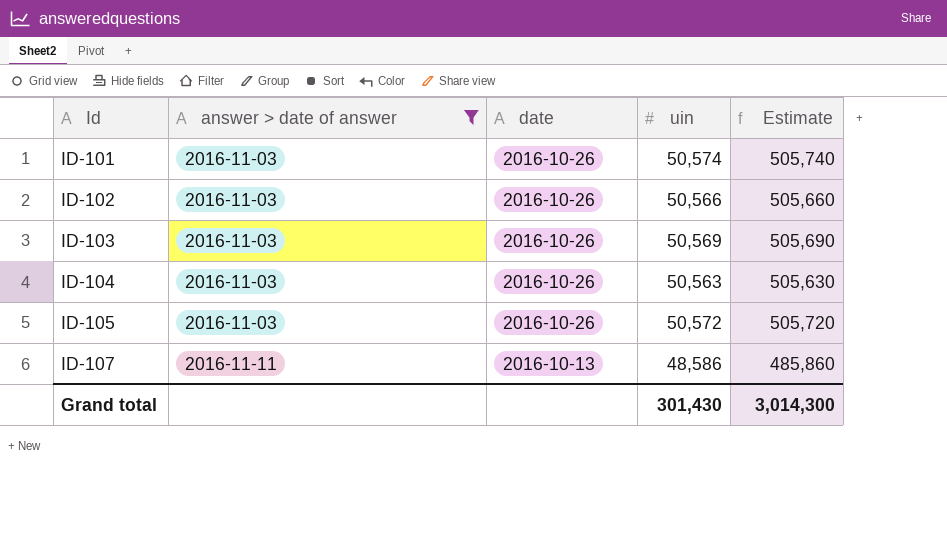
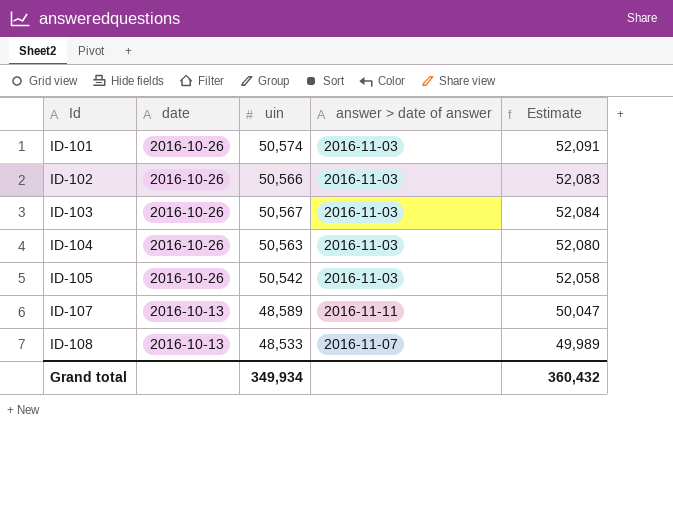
filter: answer > date of answer != 2016-11-07 -> none
column answer > date of answer | position: 2 -> 4
column Estimate | formula: [uin] * 10 -> [uin] * 1.03
ID-103 | uin: 50,569 -> 50,567
ID-105 | uin: 50,572 -> 50,542
ID-107 | uin: 48,586 -> 48,589
Grand total | uin: 301,430 -> 349,934
Grand total | Estimate: 3,014,300 -> 360,432

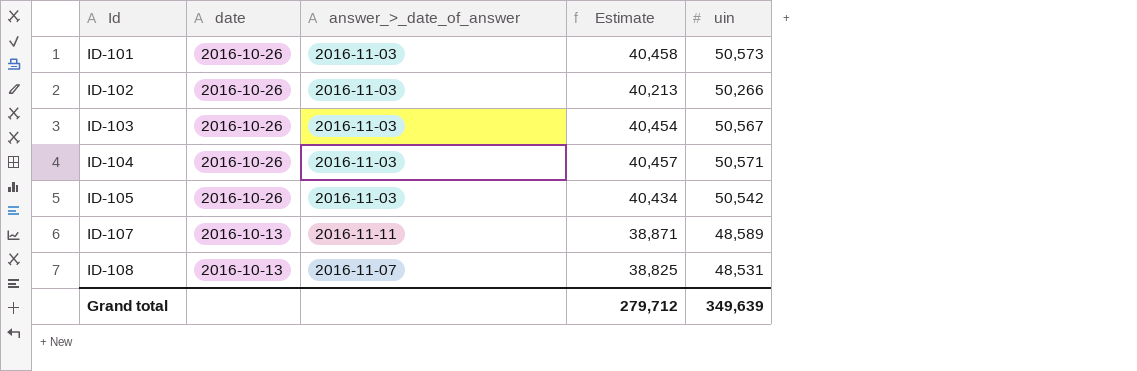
column name: answer > date of answer -> answer_>_date_of_answer
column Estimate | formula: [uin] * 1.03 -> [uin] * 0.8
column uin | position: 3 -> 5
ID-101 | uin: 50,574 -> 50,573
ID-102 | uin: 50,566 -> 50,266
ID-104 | uin: 50,563 -> 50,571
ID-108 | uin: 48,533 -> 48,531
Grand total | Estimate: 360,432 -> 279,712
Grand total | uin: 349,934 -> 349,639

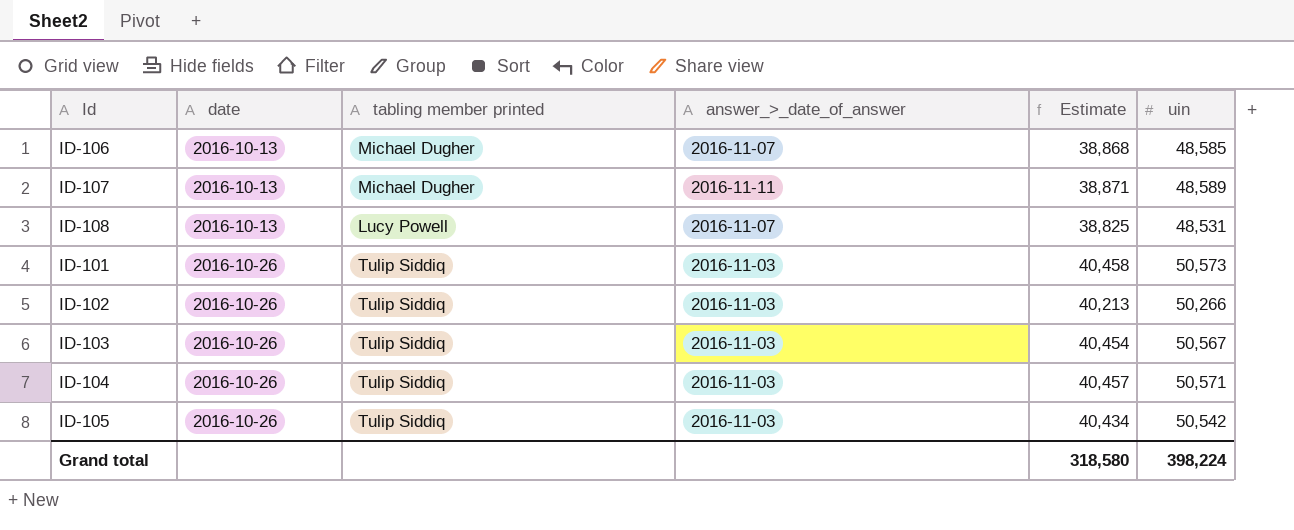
row order: Id ascending -> date ascending
column tabling member printed | position: none -> 3
row ID-106: none -> 2016-10-13 | Michael Dugher | 2016-11-07 | 38,868 | 48,585
Grand total | Estimate: 279,712 -> 318,580
Grand total | uin: 349,639 -> 398,224

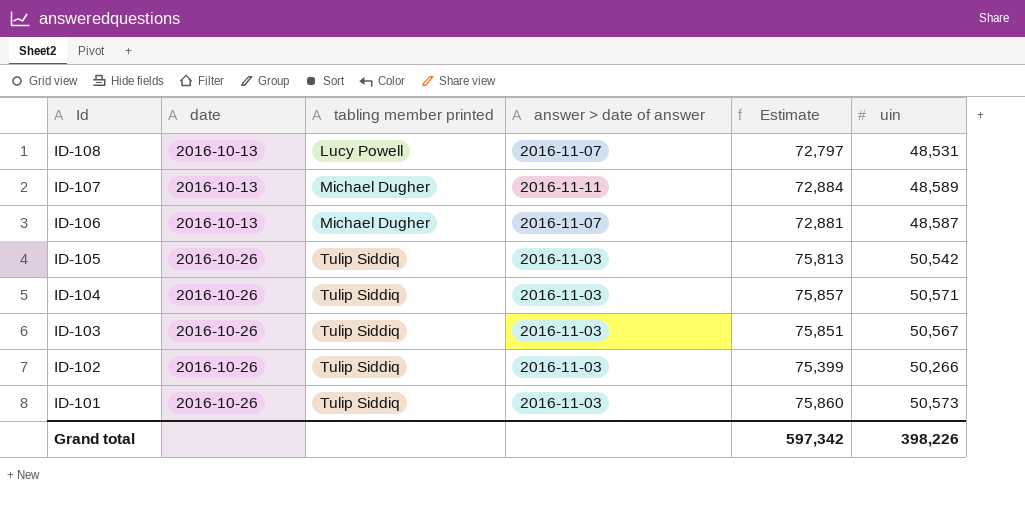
row order: date ascending -> Id descending
column name: answer_>_date_of_answer -> answer > date of answer
column Estimate | formula: [uin] * 0.8 -> [uin] * 1.5
ID-106 | uin: 48,585 -> 48,587
Grand total | Estimate: 318,580 -> 597,342
Grand total | uin: 398,224 -> 398,226

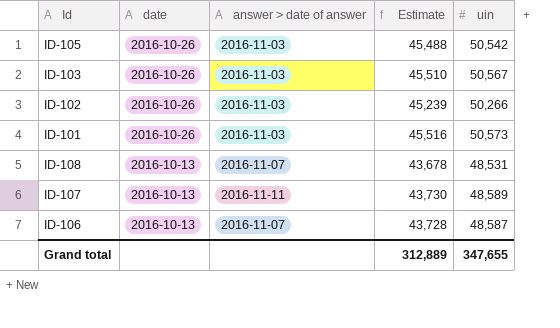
row order: Id descending -> date descending
column tabling member printed | position: 3 -> none
column Estimate | formula: [uin] * 1.5 -> [uin] * 0.9
row ID-104: 2016-10-26 | Tulip Siddiq | 2016-11-03 | 75,857 | 50,571 -> none
Grand total | Estimate: 597,342 -> 312,889
Grand total | uin: 398,226 -> 347,655

